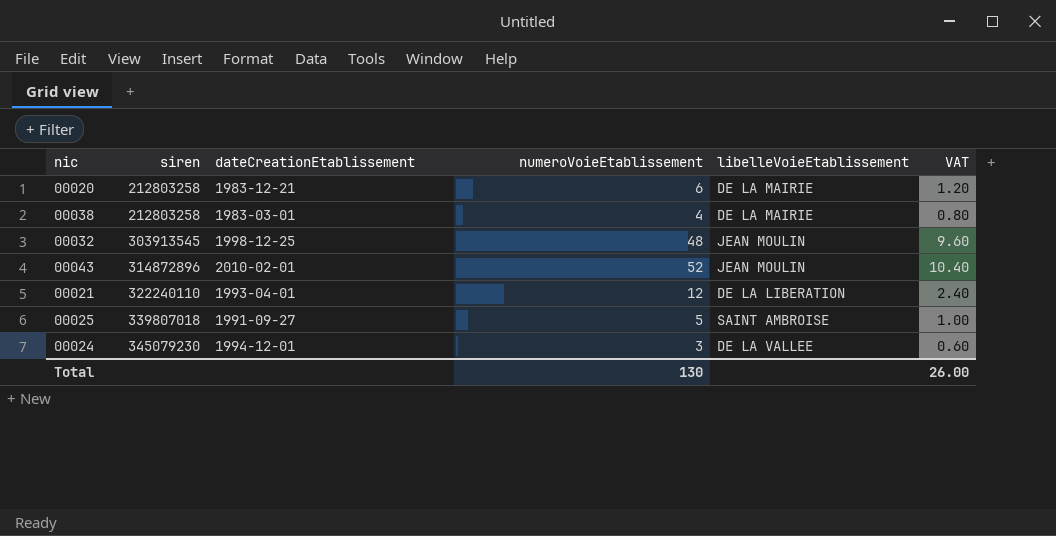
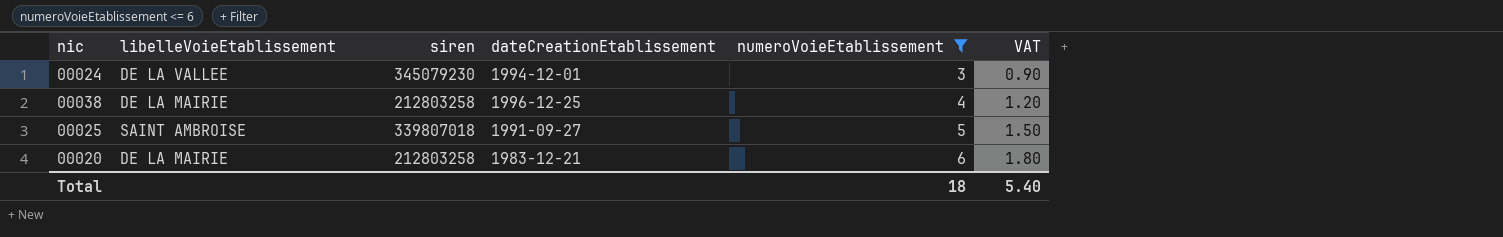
filter: none -> numeroVoieEtablissement <= 6
row order: siren ascending -> numeroVoieEtablissement ascending
column libelleVoieEtablissement | position: 5 -> 2
column VAT | formula: [numeroVoieEtablissement] * 0.2 -> [numeroVoieEtablissement] * 0.3
00038 | dateCreationEtablissement: 1983-03-01 -> 1996-12-25
Total | numeroVoieEtablissement: 130 -> 18
Total | VAT: 26.00 -> 5.40

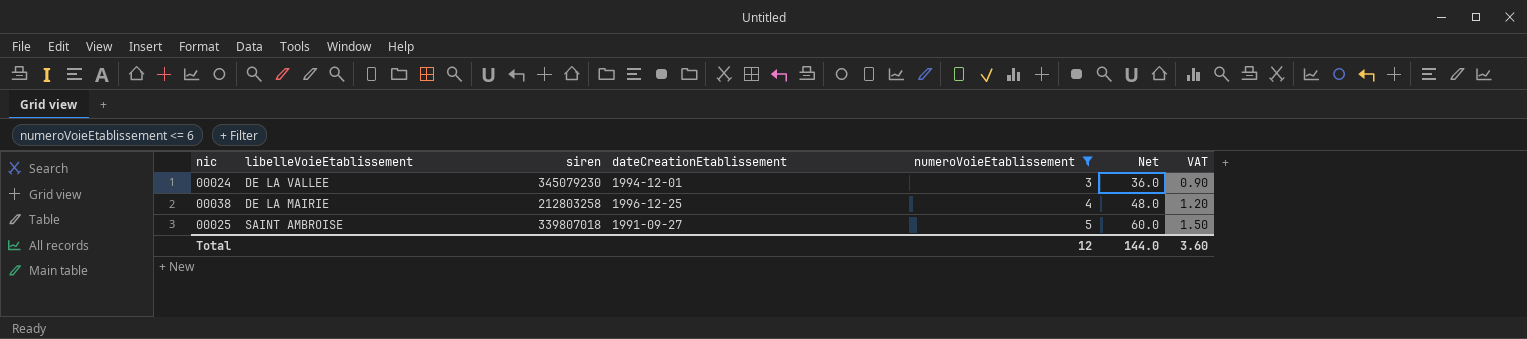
column Net | formula: none -> [numeroVoieEtablissement] * 12
row 00020: DE LA MAIRIE | 212803258 | 1983-12-21 | 6 | 1.80 -> none
Total | numeroVoieEtablissement: 18 -> 12
Total | VAT: 5.40 -> 3.60

